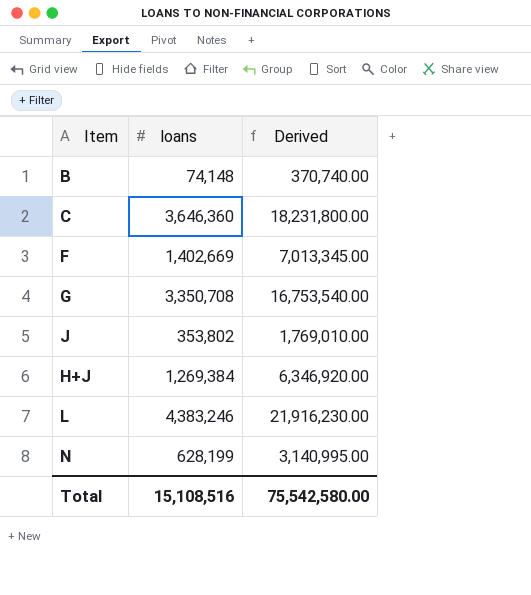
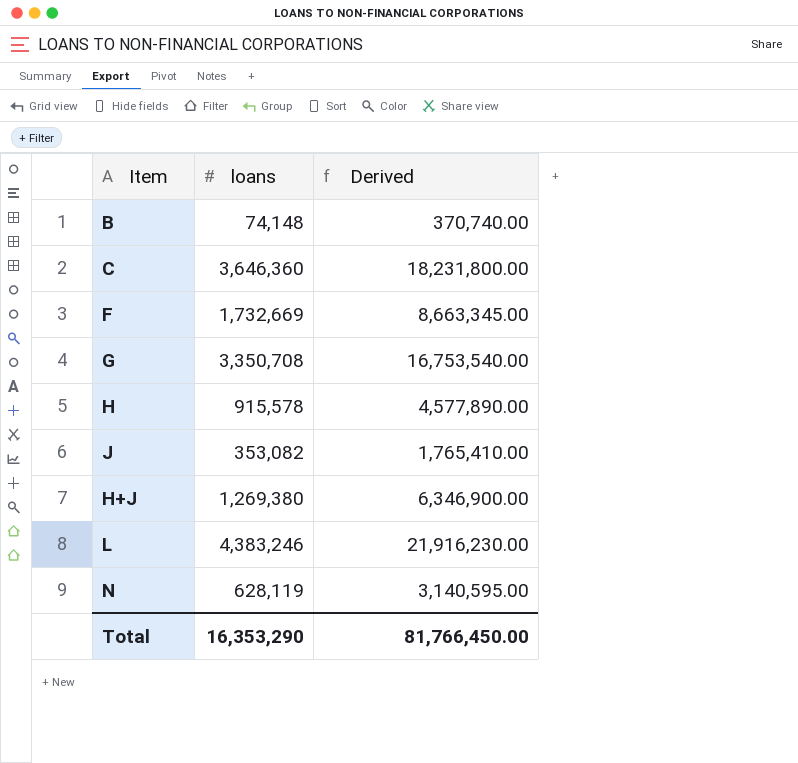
F | loans: 1,402,669 -> 1,732,669
F | Derived: 7,013,345.00 -> 8,663,345.00
row H: none -> 915,578 | 4,577,890.00
J | loans: 353,802 -> 353,082
J | Derived: 1,769,010.00 -> 1,765,410.00
H+J | loans: 1,269,384 -> 1,269,380
H+J | Derived: 6,346,920.00 -> 6,346,900.00
N | loans: 628,199 -> 628,119
N | Derived: 3,140,995.00 -> 3,140,595.00
Total | loans: 15,108,516 -> 16,353,290
Total | Derived: 75,542,580.00 -> 81,766,450.00

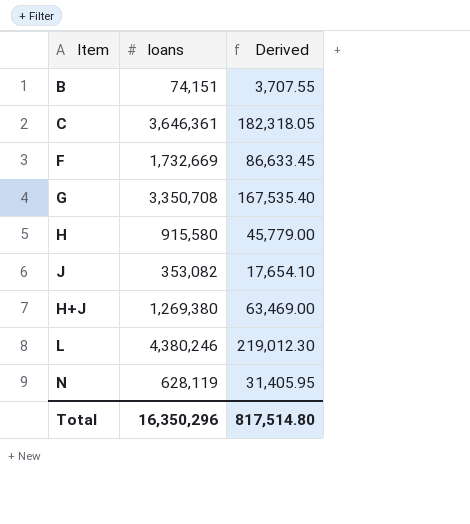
column Derived | formula: [loans] * 5 -> [loans] * 0.05
B | loans: 74,148 -> 74,151
C | loans: 3,646,360 -> 3,646,361
H | loans: 915,578 -> 915,580
L | loans: 4,383,246 -> 4,380,246
Total | loans: 16,353,290 -> 16,350,296
Total | Derived: 81,766,450.00 -> 817,514.80

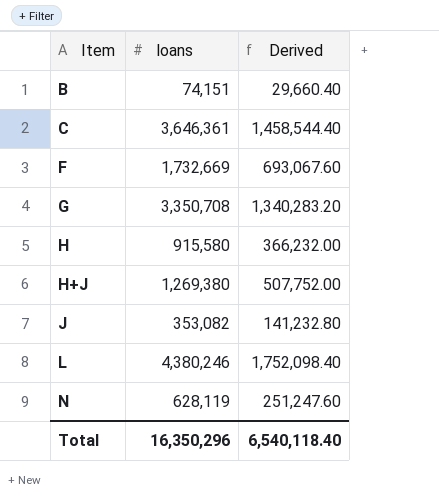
row order: none -> Item ascending
column Derived | formula: [loans] * 0.05 -> [loans] * 0.4
Total | Derived: 817,514.80 -> 6,540,118.40

